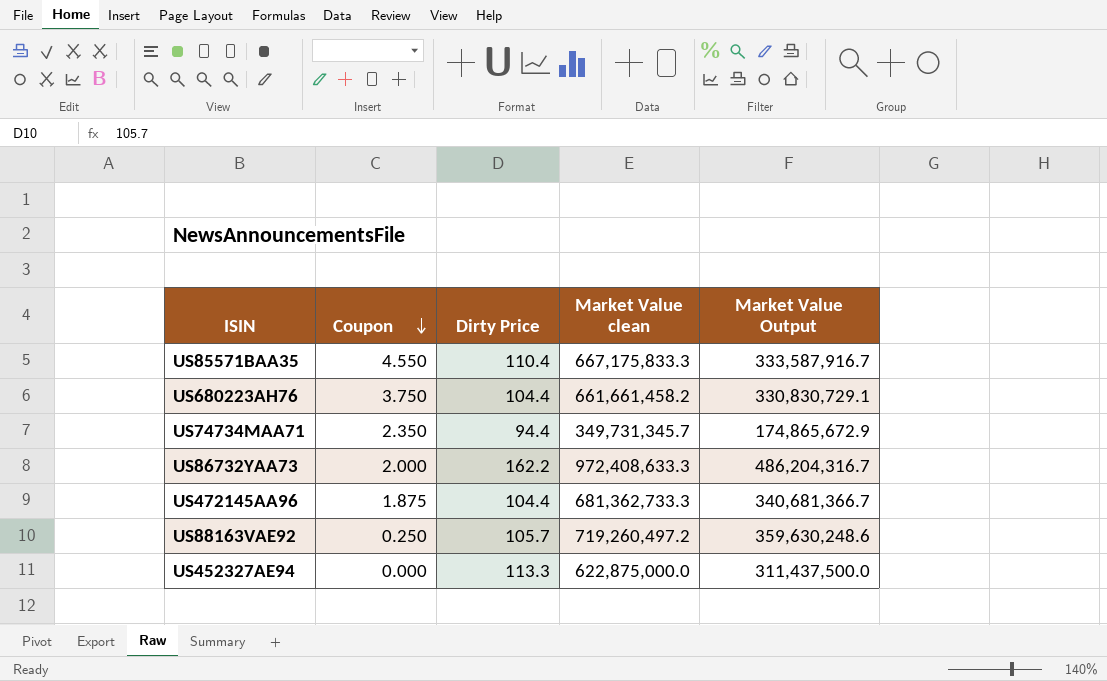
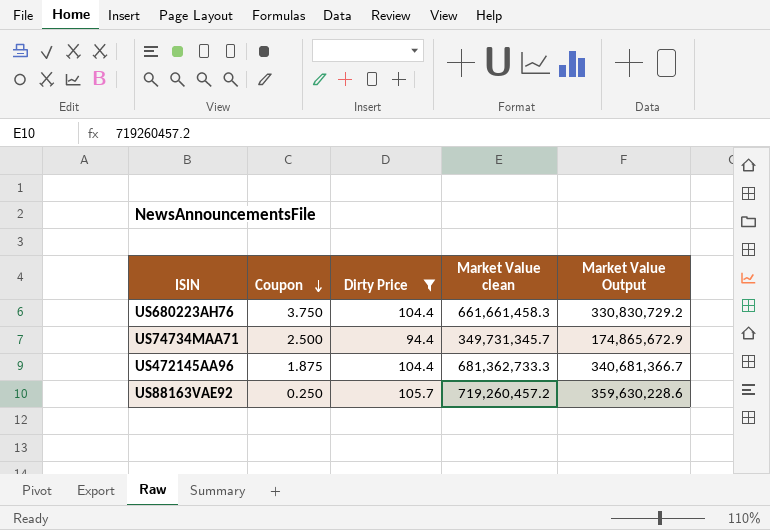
filter: none -> Dirty Price <= 105.7
US680223AH76 | Market Value clean: 661,661,458.2 -> 661,661,458.3
US680223AH76 | Market Value Output: 330,830,729.1 -> 330,830,729.2
US74734MAA71 | Coupon: 2.350 -> 2.500
US88163VAE92 | Market Value clean: 719,260,497.2 -> 719,260,457.2
US88163VAE92 | Market Value Output: 359,630,248.6 -> 359,630,228.6

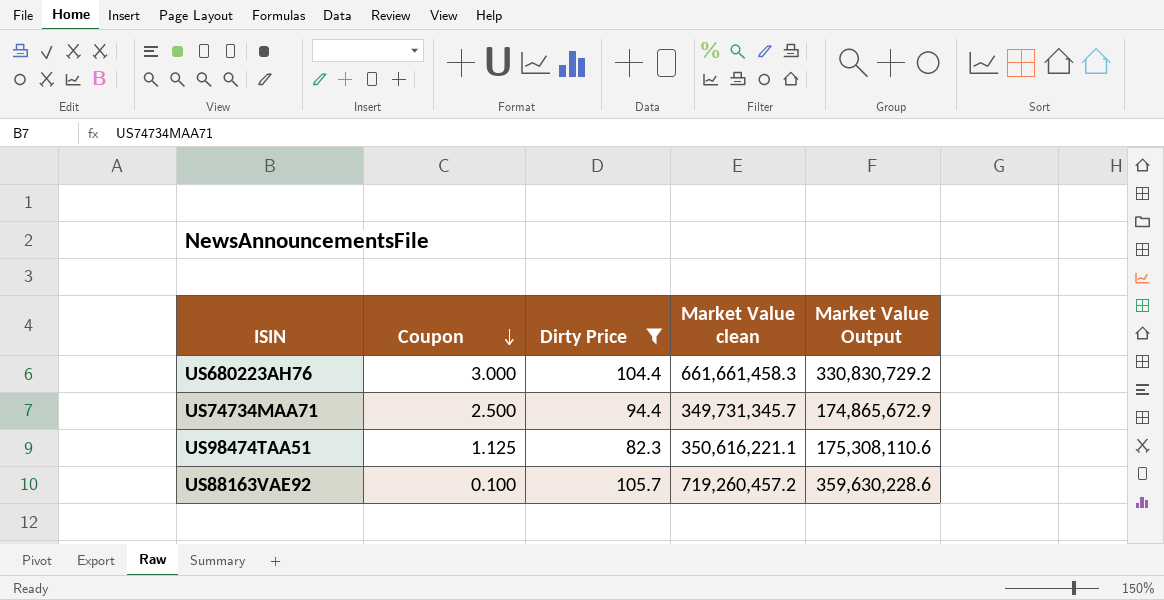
row US472145AA96: 1.875 | 104.4 | 681,362,733.3 | 340,681,366.7 -> none
US680223AH76 | Coupon: 3.750 -> 3.000
row US98474TAA51: none -> 1.125 | 82.3 | 350,616,221.1 | 175,308,110.6
US88163VAE92 | Coupon: 0.250 -> 0.100

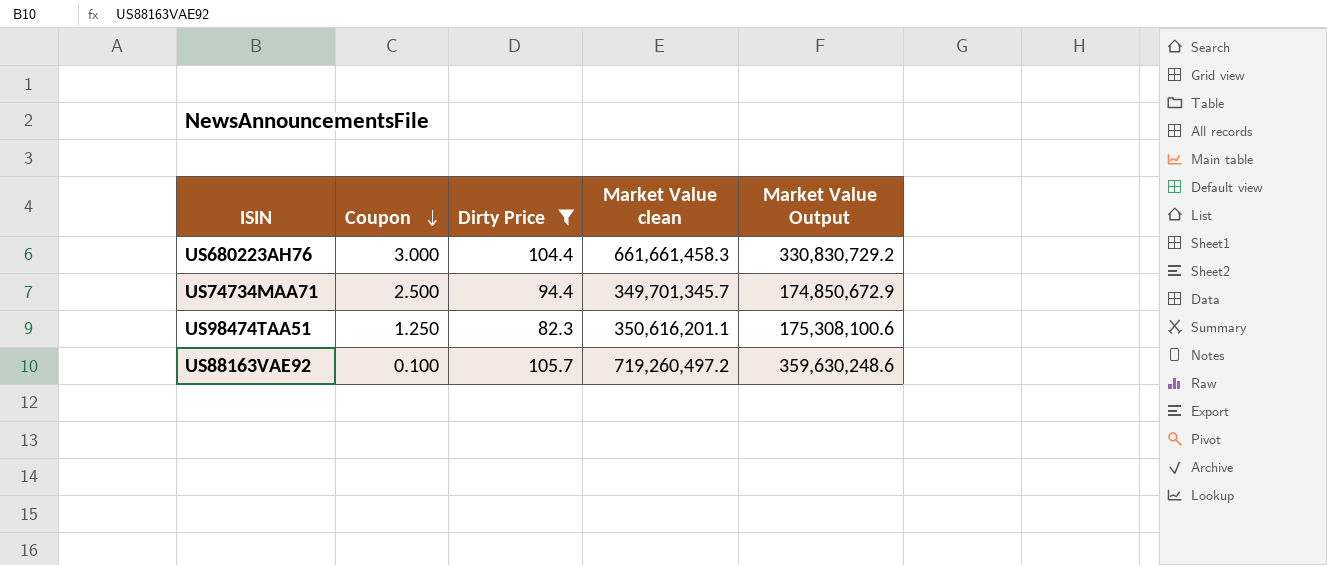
US74734MAA71 | Market Value clean: 349,731,345.7 -> 349,701,345.7
US74734MAA71 | Market Value Output: 174,865,672.9 -> 174,850,672.9
US98474TAA51 | Coupon: 1.125 -> 1.250
US98474TAA51 | Market Value clean: 350,616,221.1 -> 350,616,201.1
US98474TAA51 | Market Value Output: 175,308,110.6 -> 175,308,100.6
US88163VAE92 | Market Value clean: 719,260,457.2 -> 719,260,497.2
US88163VAE92 | Market Value Output: 359,630,228.6 -> 359,630,248.6

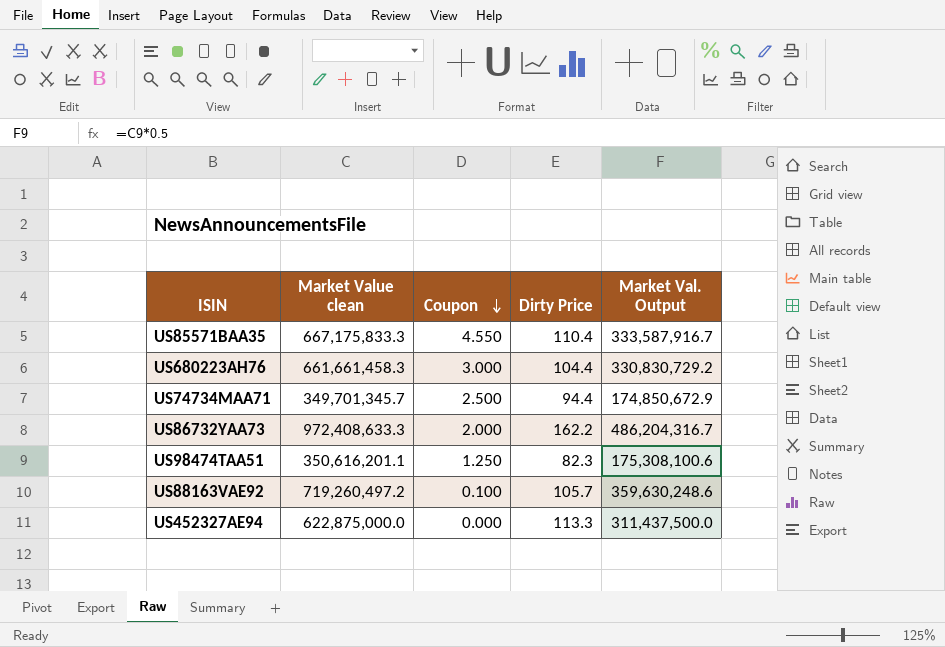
filter: Dirty Price <= 105.7 -> none
column Market Value clean | position: 4 -> 2
column name: Market Value Output -> Market Val. Output

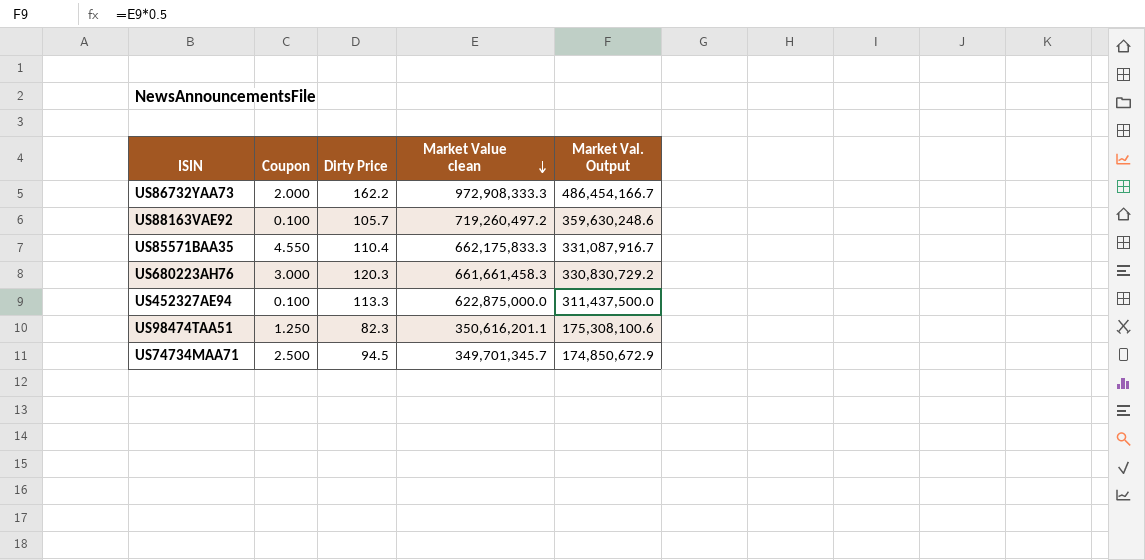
row order: Coupon descending -> Market Value clean descending
column Market Value clean | position: 2 -> 4
US86732YAA73 | Market Value clean: 972,408,633.3 -> 972,908,333.3
US86732YAA73 | Market Val. Output: 486,204,316.7 -> 486,454,166.7
US85571BAA35 | Market Value clean: 667,175,833.3 -> 662,175,833.3
US85571BAA35 | Market Val. Output: 333,587,916.7 -> 331,087,916.7
US680223AH76 | Dirty Price: 104.4 -> 120.3
US452327AE94 | Coupon: 0.000 -> 0.100
US74734MAA71 | Dirty Price: 94.4 -> 94.5

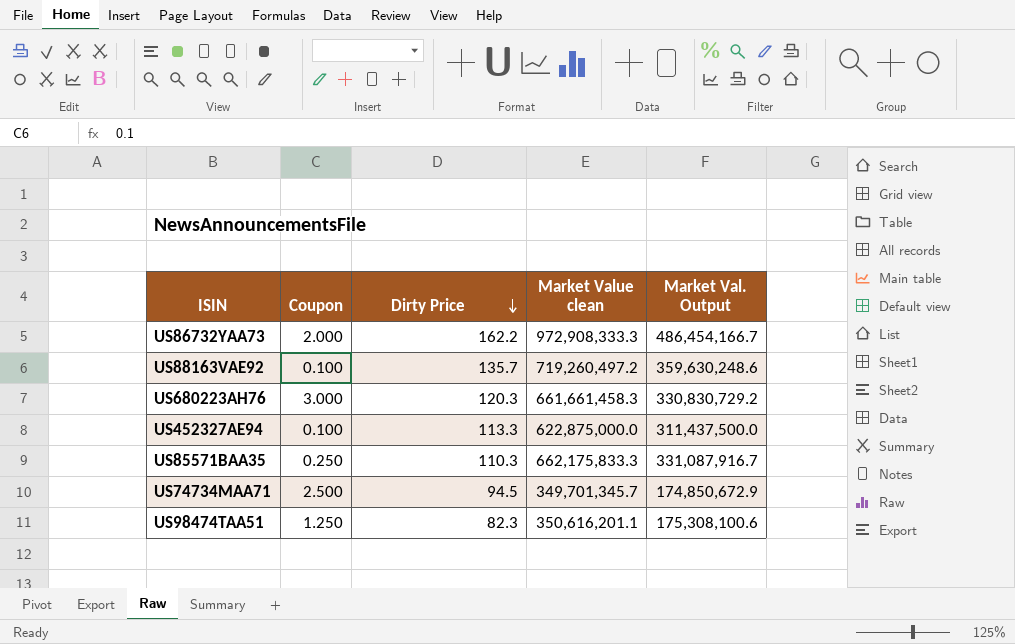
row order: Market Value clean descending -> Dirty Price descending
US88163VAE92 | Dirty Price: 105.7 -> 135.7
US85571BAA35 | Coupon: 4.550 -> 0.250
US85571BAA35 | Dirty Price: 110.4 -> 110.3

